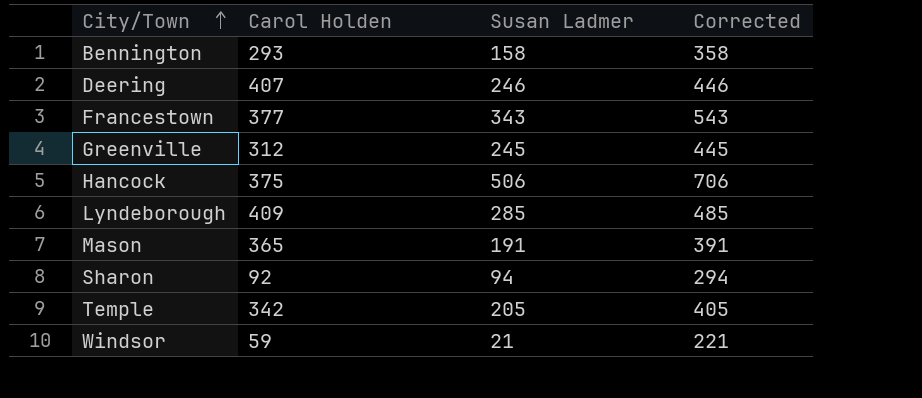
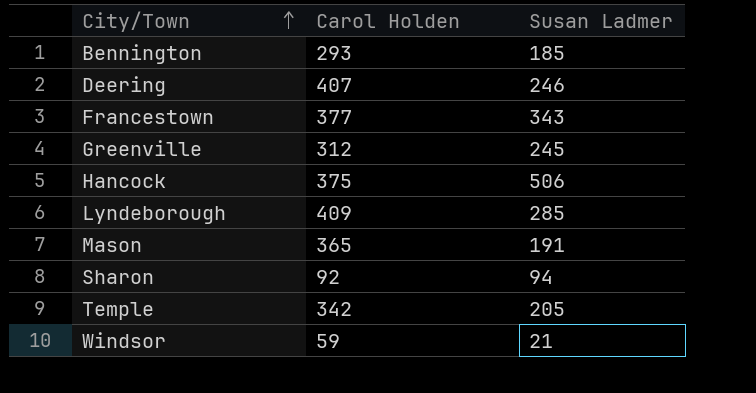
column Corrected | formula: [Susan Ladmer] + 200 -> none
Bennington | Susan Ladmer: 158 -> 185

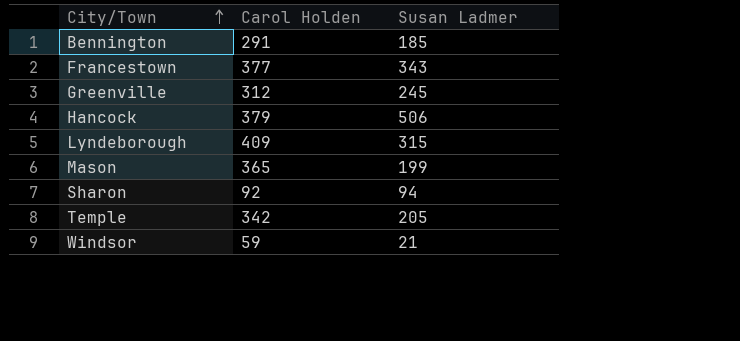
row Deering: 407 | 246 -> none
Bennington | Carol Holden: 293 -> 291
Hancock | Carol Holden: 375 -> 379
Lyndeborough | Susan Ladmer: 285 -> 315
Mason | Susan Ladmer: 191 -> 199

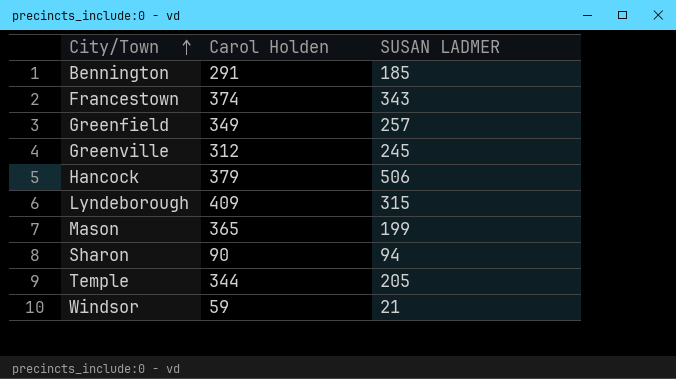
column name: Susan Ladmer -> SUSAN LADMER
Francestown | Carol Holden: 377 -> 374
row Greenfield: none -> 349 | 257
Sharon | Carol Holden: 92 -> 90
Temple | Carol Holden: 342 -> 344

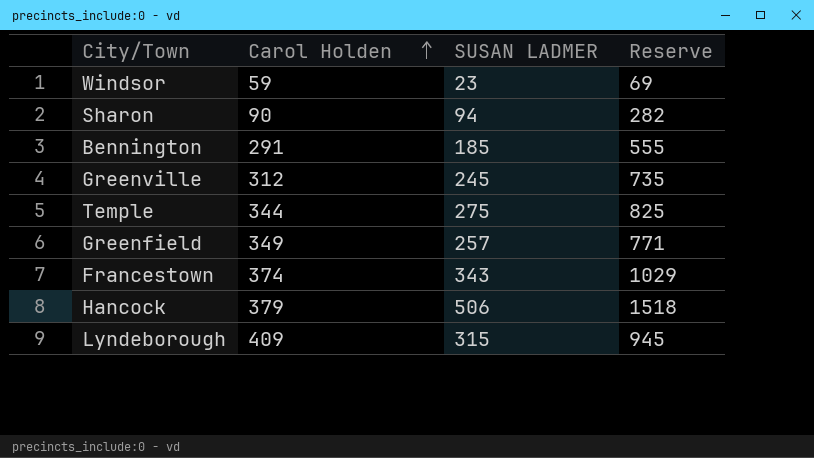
row order: City/Town ascending -> Carol Holden ascending
column Reserve | formula: none -> [SUSAN LADMER] * 3
row Mason: 365 | 199 -> none
Windsor | SUSAN LADMER: 21 -> 23
Temple | SUSAN LADMER: 205 -> 275

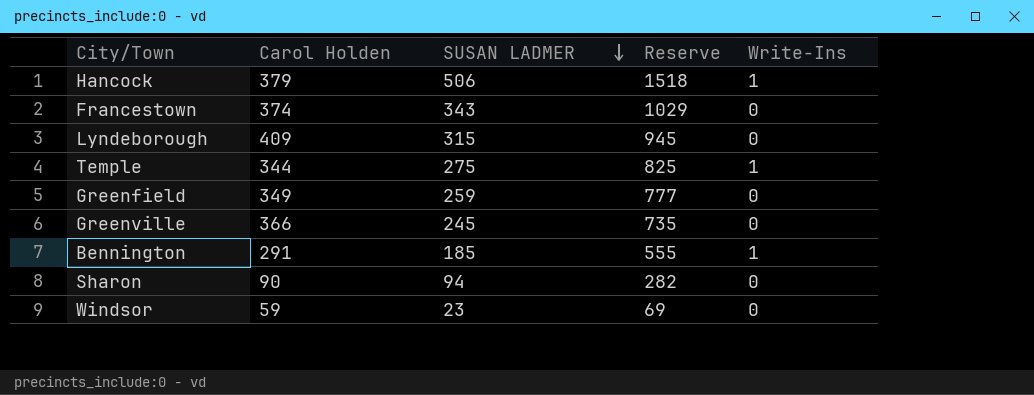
row order: Carol Holden ascending -> SUSAN LADMER descending
column Write-Ins | position: none -> 5
Greenfield | SUSAN LADMER: 257 -> 259
Greenfield | Reserve: 771 -> 777
Greenville | Carol Holden: 312 -> 366

